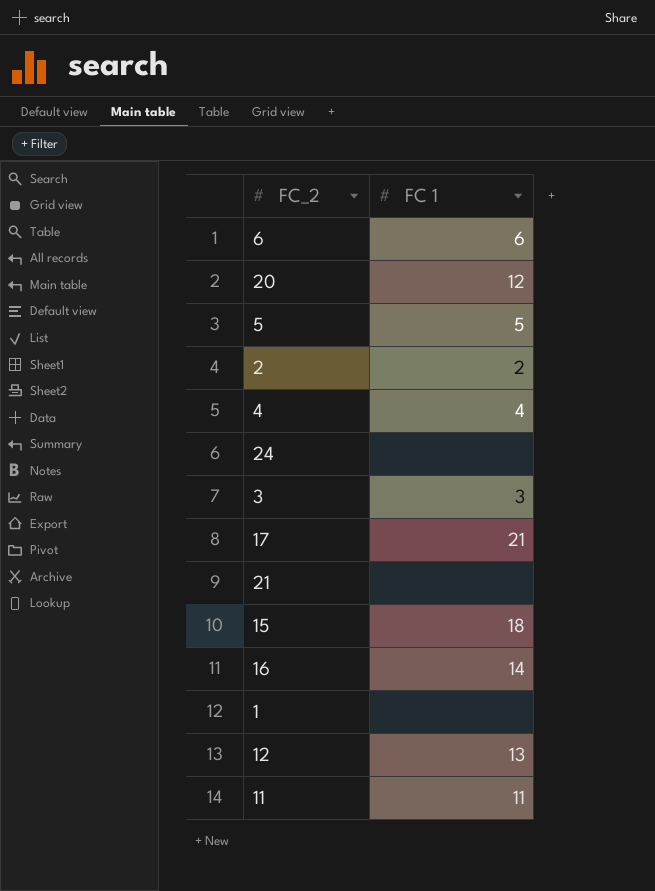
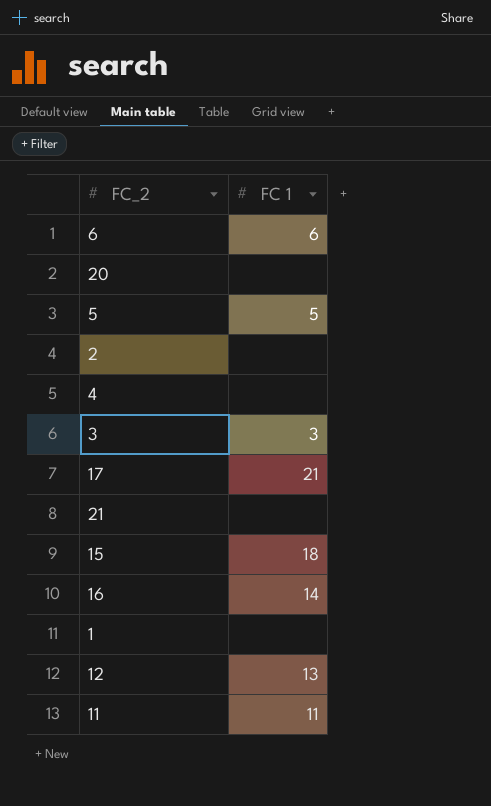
row 24: none -> none
20 | FC 1: 12 -> none
2 | FC 1: 2 -> none
4 | FC 1: 4 -> none

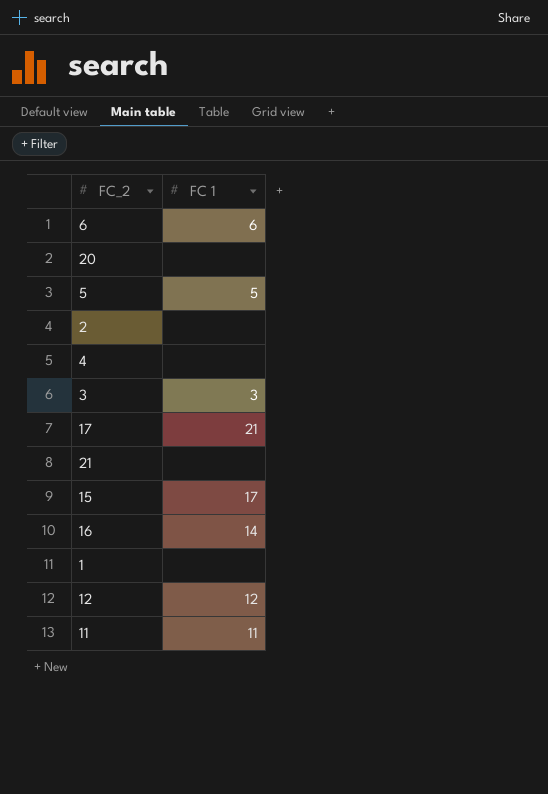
15 | FC 1: 18 -> 17
12 | FC 1: 13 -> 12

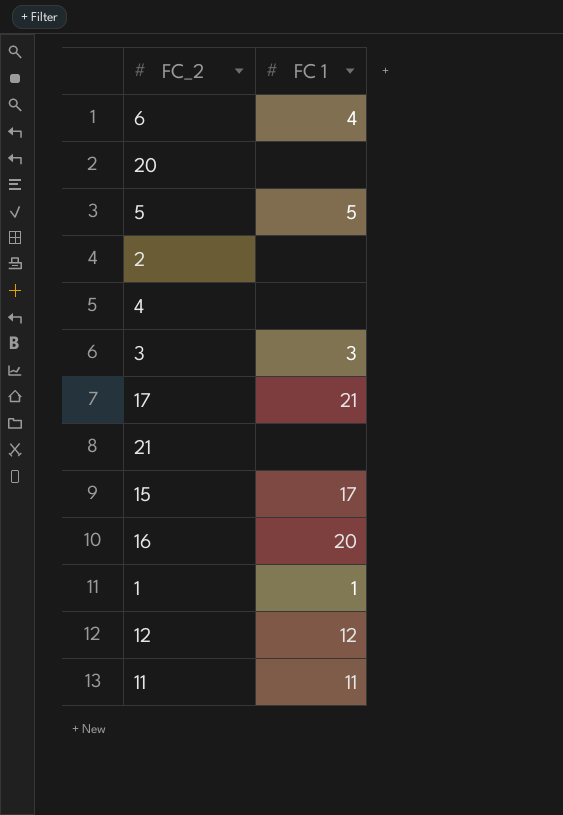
6 | FC 1: 6 -> 4
16 | FC 1: 14 -> 20
1 | FC 1: none -> 1

